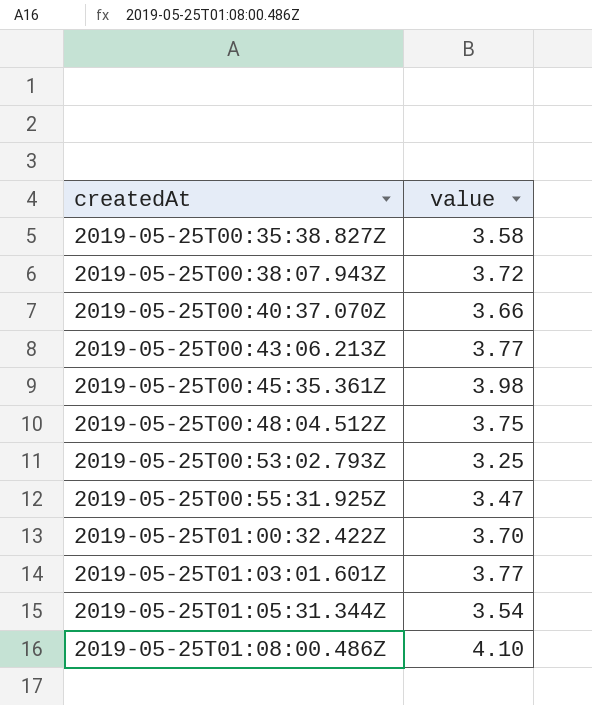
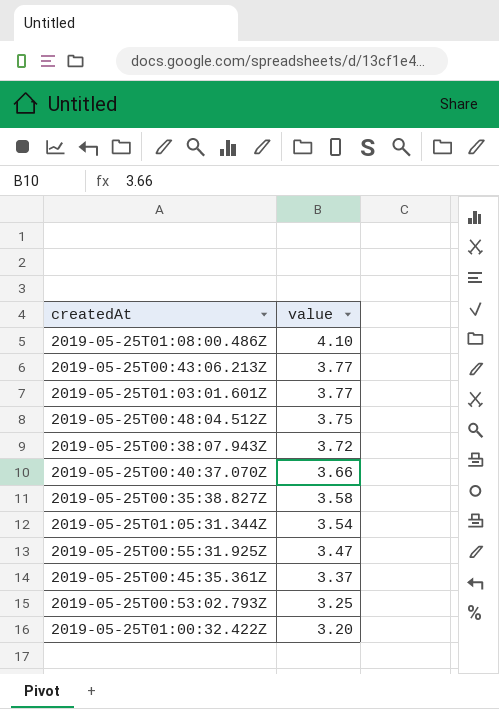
row order: createdAt ascending -> value descending
2019-05-25T00:45:35.361Z | value: 3.98 -> 3.37
2019-05-25T01:00:32.422Z | value: 3.70 -> 3.20

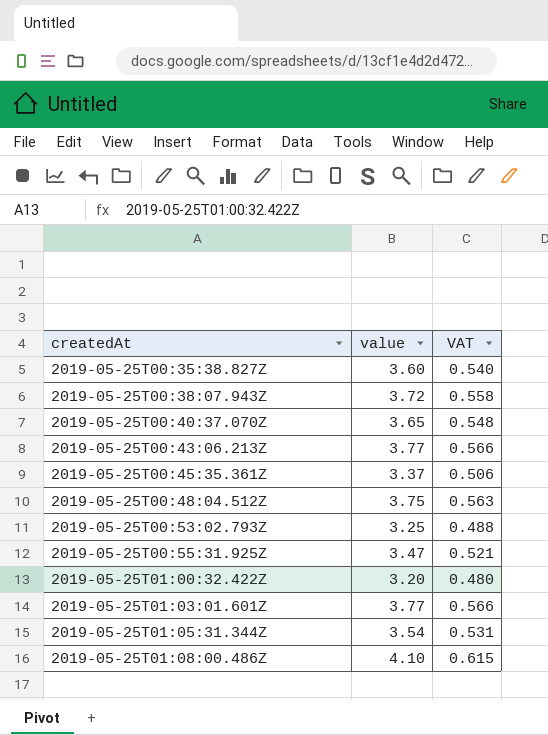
row order: value descending -> createdAt ascending
column VAT | formula: none -> [value] * 0.15
2019-05-25T00:35:38.827Z | value: 3.58 -> 3.60
2019-05-25T00:40:37.070Z | value: 3.66 -> 3.65

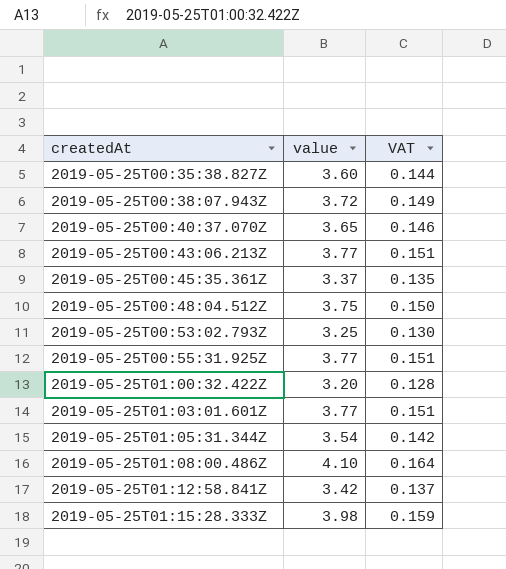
column VAT | formula: [value] * 0.15 -> [value] * 0.04
2019-05-25T00:55:31.925Z | value: 3.47 -> 3.77
row 2019-05-25T01:12:58.841Z: none -> 3.42 | 0.137
row 2019-05-25T01:15:28.333Z: none -> 3.98 | 0.159

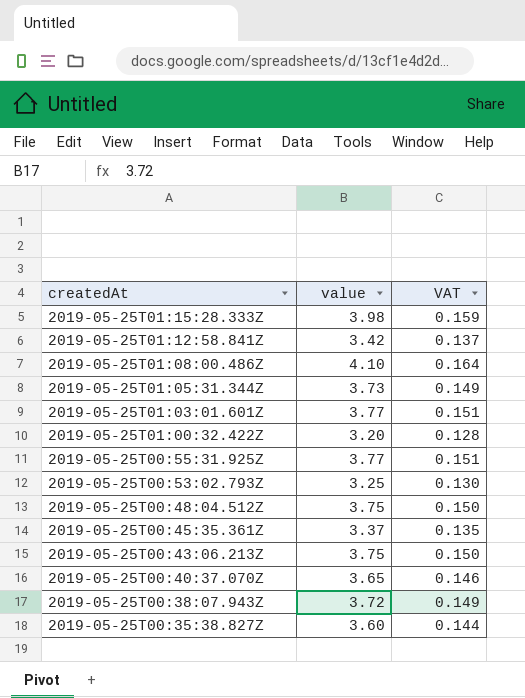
row order: createdAt ascending -> createdAt descending
2019-05-25T01:05:31.344Z | value: 3.54 -> 3.73
2019-05-25T01:05:31.344Z | VAT: 0.142 -> 0.149
2019-05-25T00:43:06.213Z | value: 3.77 -> 3.75
2019-05-25T00:43:06.213Z | VAT: 0.151 -> 0.150

